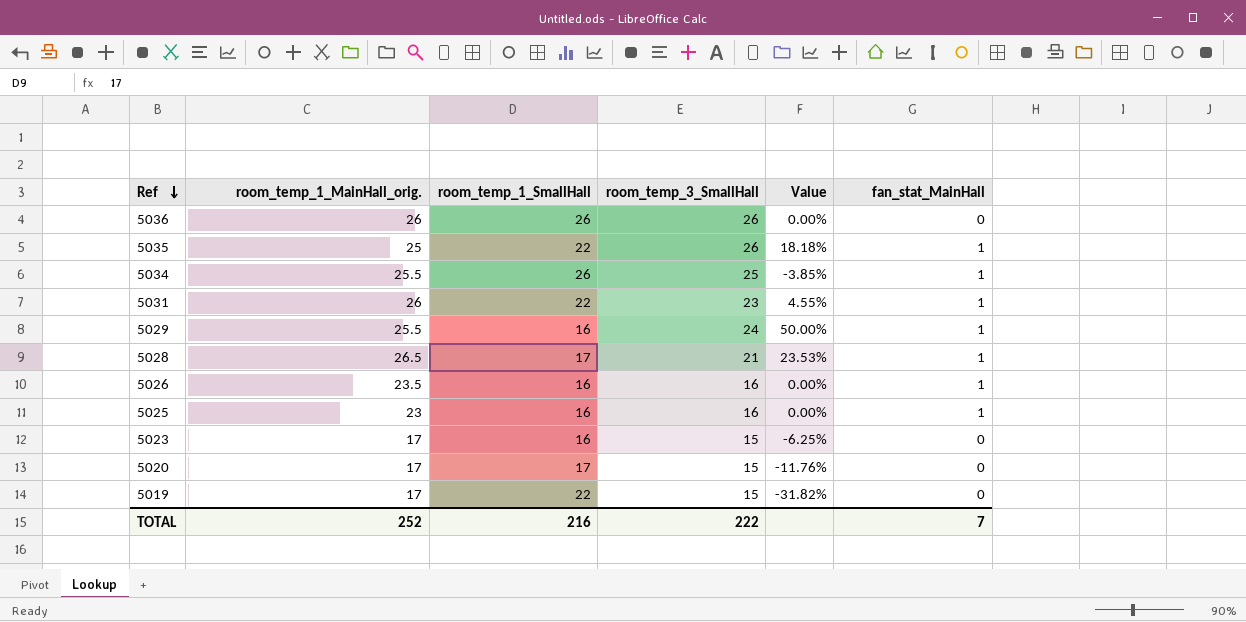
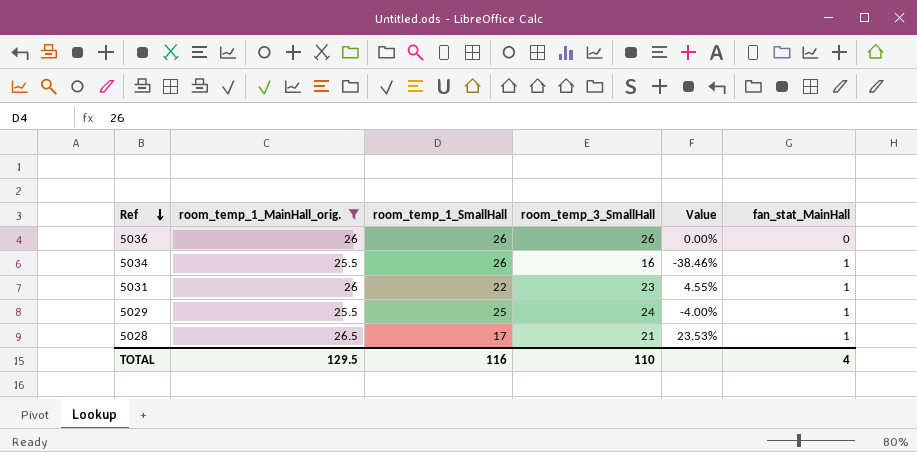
filter: none -> room_temp_1_MainHall_orig. >= 25.5
5034 | room_temp_3_SmallHall: 25 -> 16
5034 | Value: -3.85% -> -38.46%
5029 | room_temp_1_SmallHall: 16 -> 25
5029 | Value: 50.00% -> -4.00%
TOTAL | room_temp_1_MainHall_orig.: 252 -> 129.5
TOTAL | room_temp_1_SmallHall: 216 -> 116
TOTAL | room_temp_3_SmallHall: 222 -> 110
TOTAL | fan_stat_MainHall: 7 -> 4

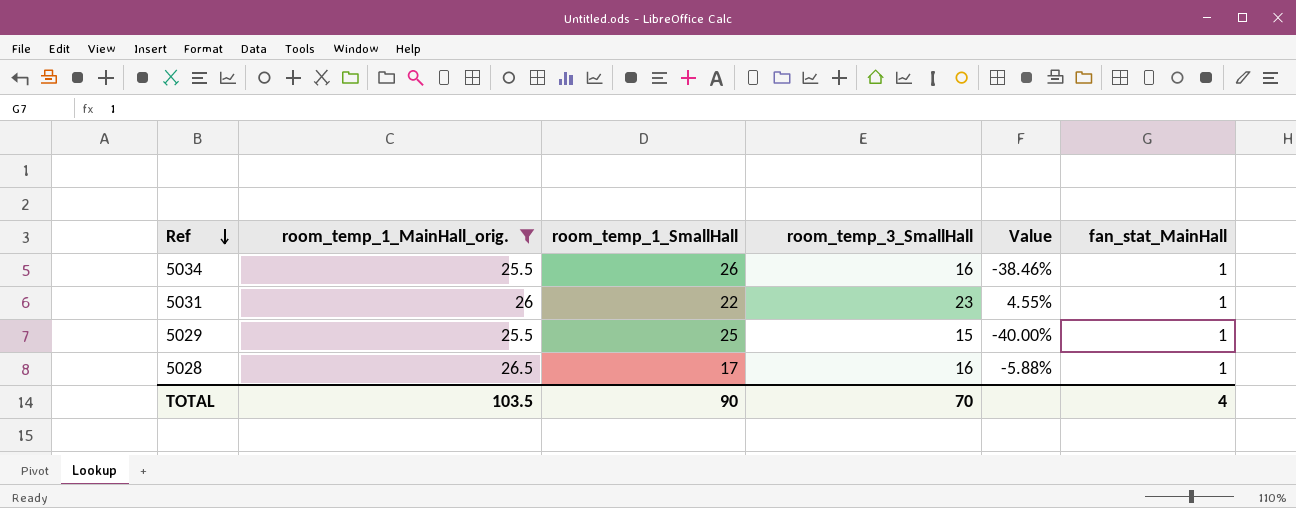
row 5036: 26 | 26 | 26 | 0.00% | 0 -> none
5029 | room_temp_3_SmallHall: 24 -> 15
5029 | Value: -4.00% -> -40.00%
5028 | room_temp_3_SmallHall: 21 -> 16
5028 | Value: 23.53% -> -5.88%
TOTAL | room_temp_1_MainHall_orig.: 129.5 -> 103.5
TOTAL | room_temp_1_SmallHall: 116 -> 90
TOTAL | room_temp_3_SmallHall: 110 -> 70

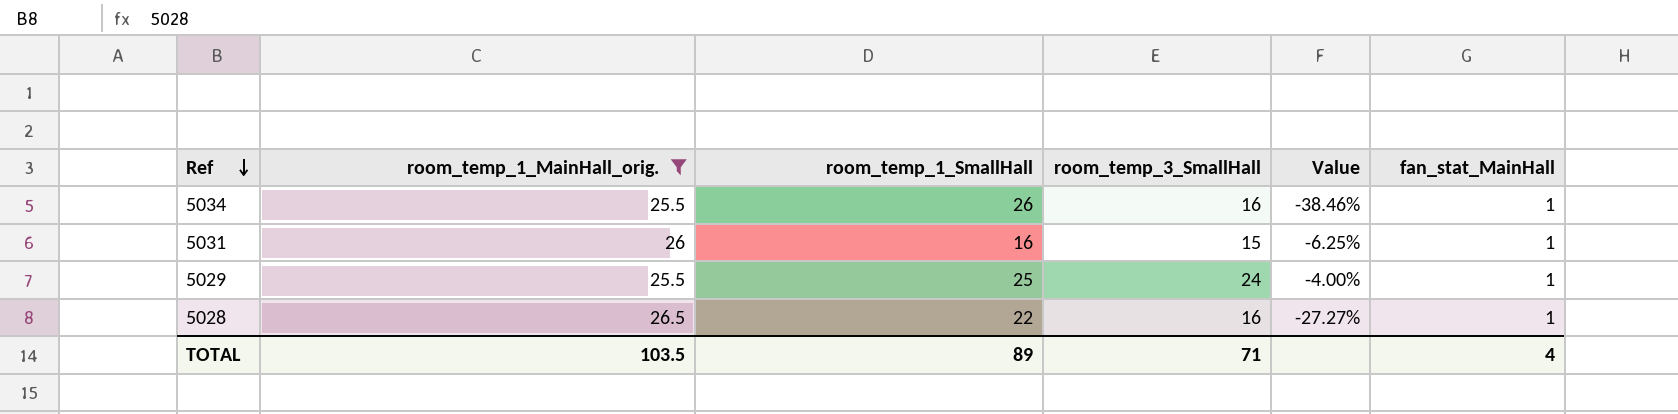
5031 | room_temp_1_SmallHall: 22 -> 16
5031 | room_temp_3_SmallHall: 23 -> 15
5031 | Value: 4.55% -> -6.25%
5029 | room_temp_3_SmallHall: 15 -> 24
5029 | Value: -40.00% -> -4.00%
5028 | room_temp_1_SmallHall: 17 -> 22
5028 | Value: -5.88% -> -27.27%
TOTAL | room_temp_1_SmallHall: 90 -> 89
TOTAL | room_temp_3_SmallHall: 70 -> 71

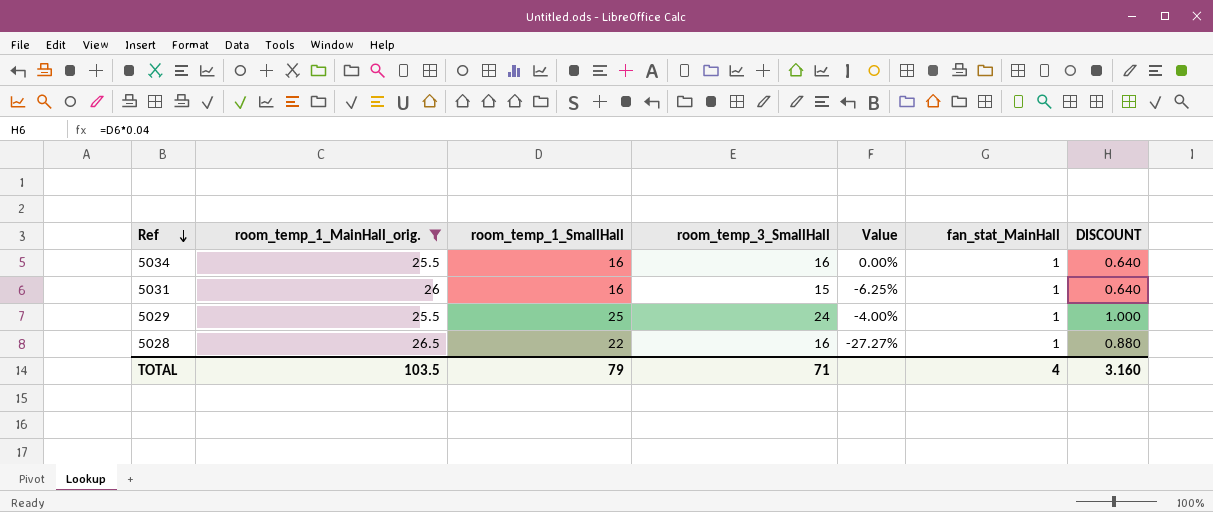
column DISCOUNT | formula: none -> [room_temp_1_SmallHall] * 0.04
5034 | room_temp_1_SmallHall: 26 -> 16
5034 | Value: -38.46% -> 0.00%
TOTAL | room_temp_1_SmallHall: 89 -> 79

